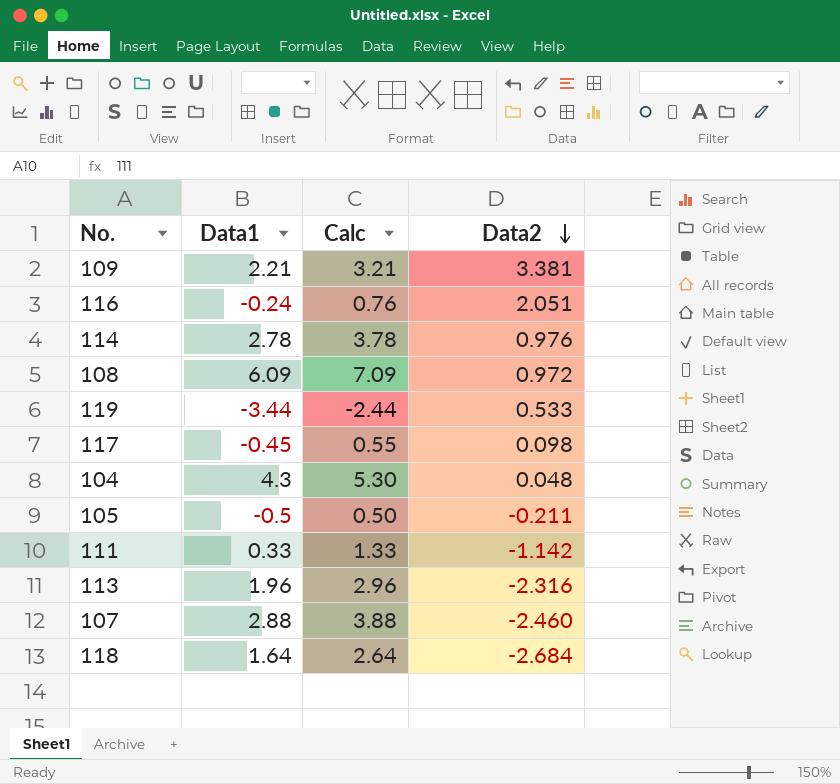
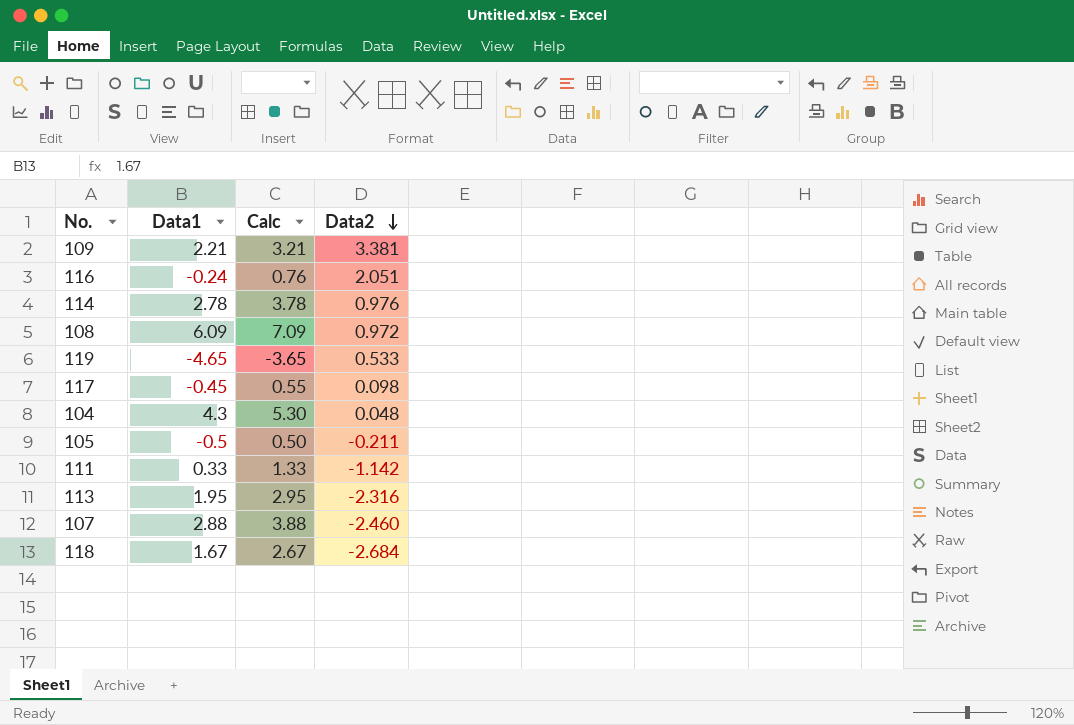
119 | Data1: -3.44 -> -4.65
119 | Calc: -2.44 -> -3.65
113 | Data1: 1.96 -> 1.95
113 | Calc: 2.96 -> 2.95
118 | Data1: 1.64 -> 1.67
118 | Calc: 2.64 -> 2.67

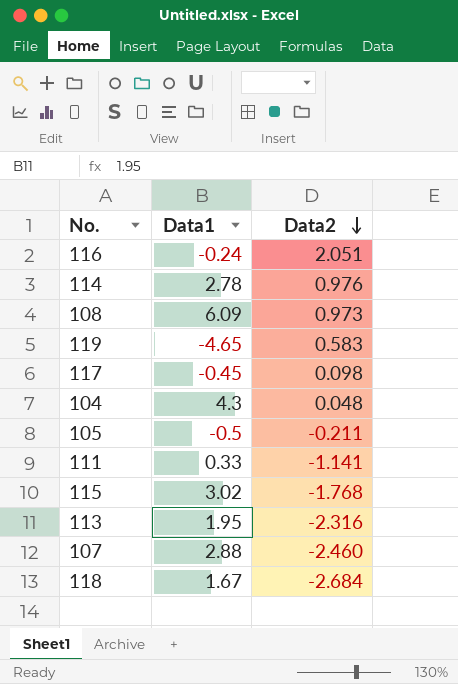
column Calc | formula: [Data1] + 1 -> none
row 109: 2.21 | 3.21 | 3.381 -> none
108 | Data2: 0.972 -> 0.973
119 | Data2: 0.533 -> 0.583
111 | Data2: -1.142 -> -1.141
row 115: none -> 3.02 | -1.768

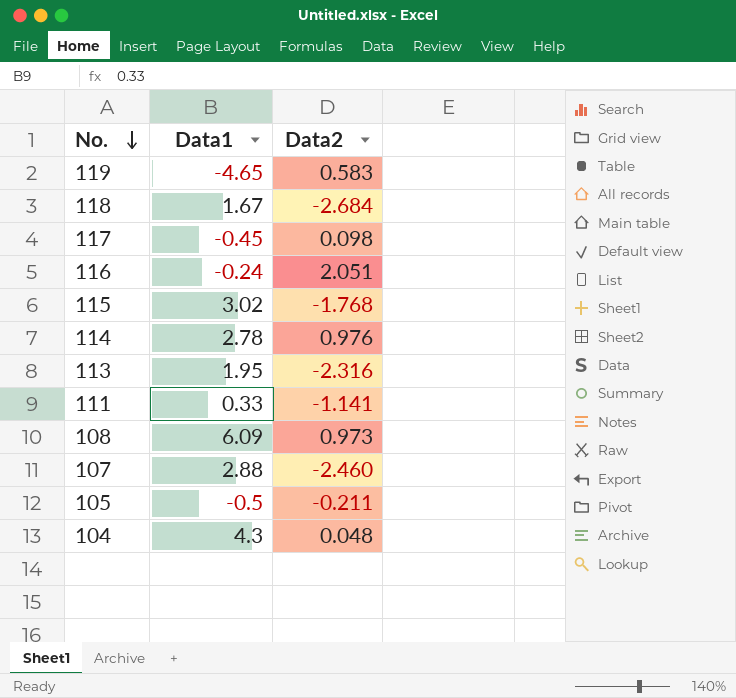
row order: Data2 descending -> No. descending

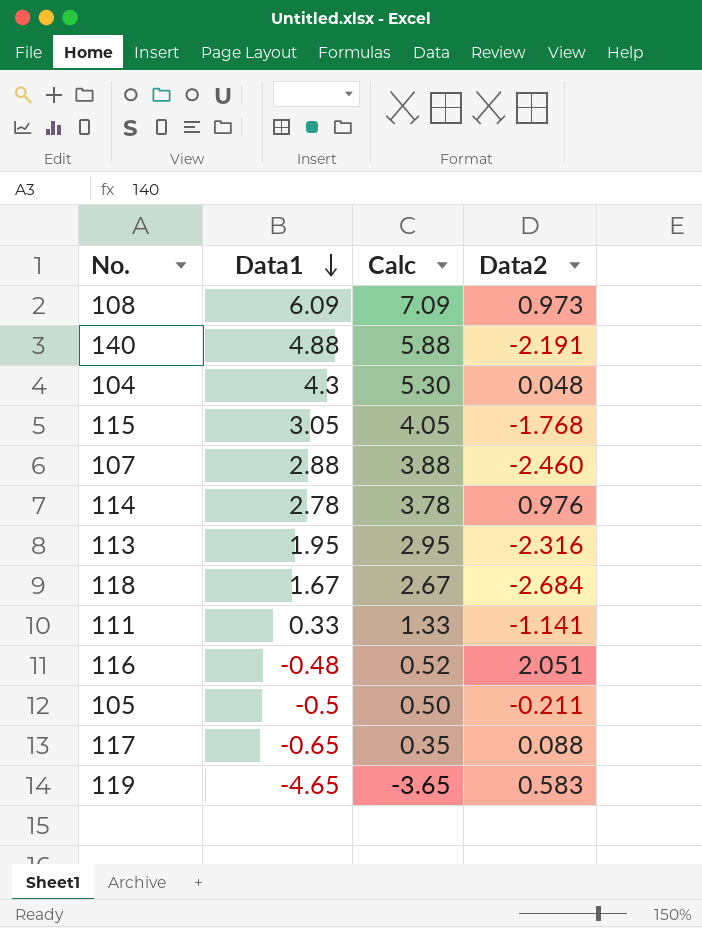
row order: No. descending -> Data1 descending
column Calc | formula: none -> [Data1] + 1
row 140: none -> 4.88 | 5.88 | -2.191
115 | Data1: 3.02 -> 3.05
116 | Data1: -0.24 -> -0.48
117 | Data1: -0.45 -> -0.65
117 | Data2: 0.098 -> 0.088

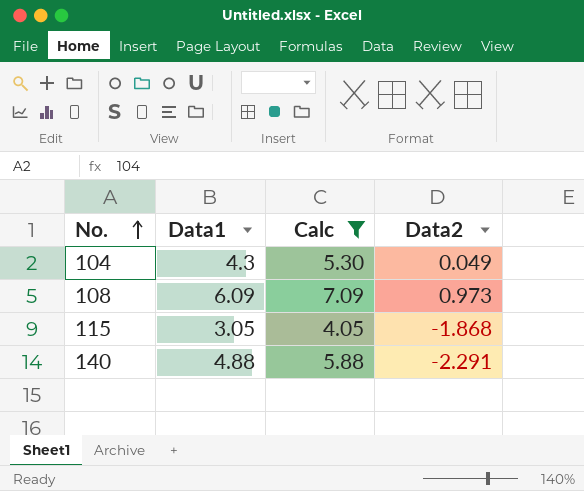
filter: none -> Calc >= 4.05
row order: Data1 descending -> No. ascending
104 | Data2: 0.048 -> 0.049
115 | Data2: -1.768 -> -1.868
140 | Data2: -2.191 -> -2.291

